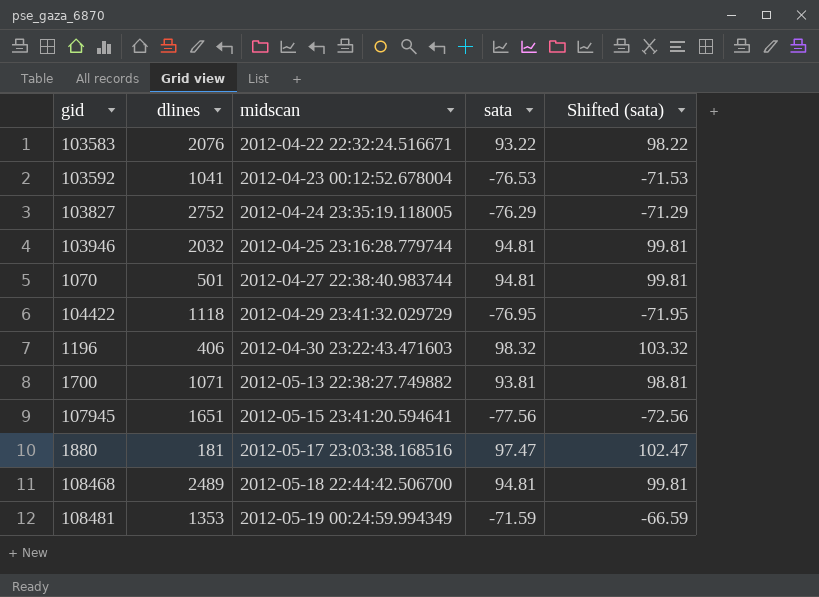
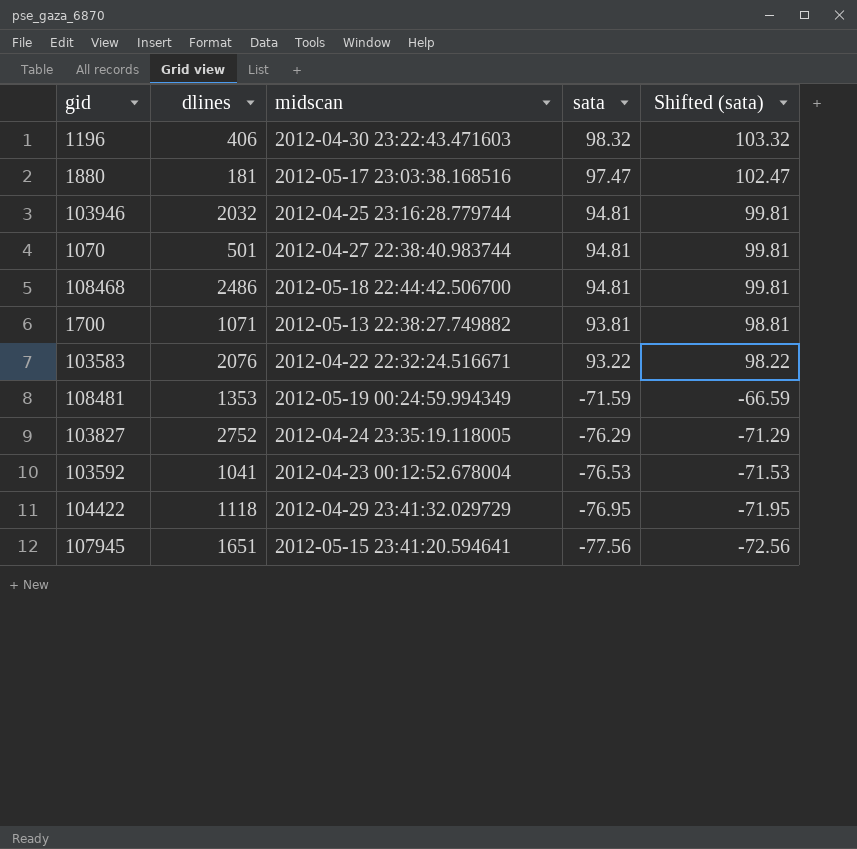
row order: midscan ascending -> sata descending
108468 | dlines: 2489 -> 2486

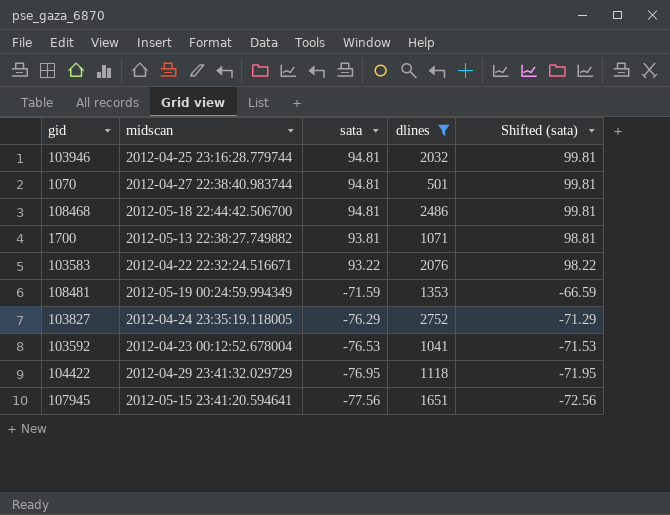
filter: none -> dlines >= 501
column dlines | position: 2 -> 4

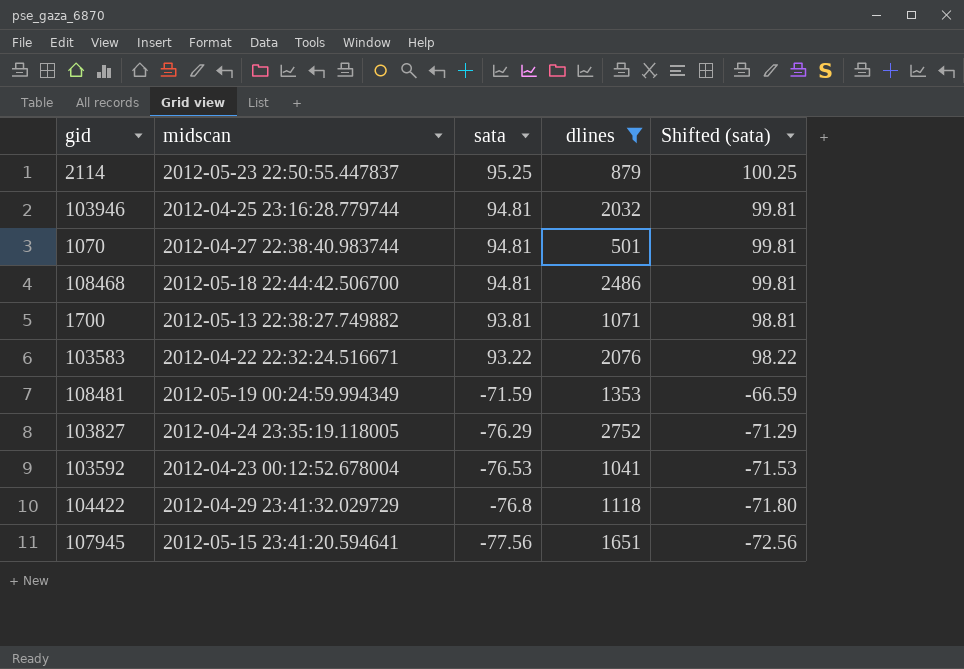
row 2114: none -> 2012-05-23 22:50:55.447837 | 95.25 | 879 | 100.25
104422 | sata: -76.95 -> -76.8
104422 | Shifted (sata): -71.95 -> -71.80

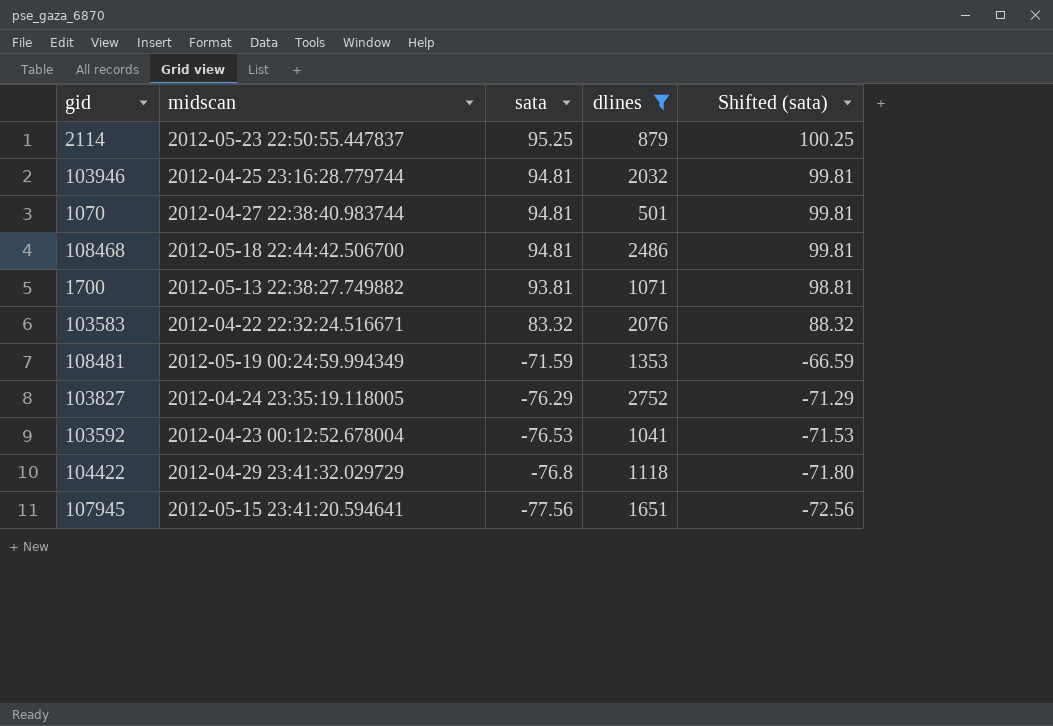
103583 | sata: 93.22 -> 83.32
103583 | Shifted (sata): 98.22 -> 88.32

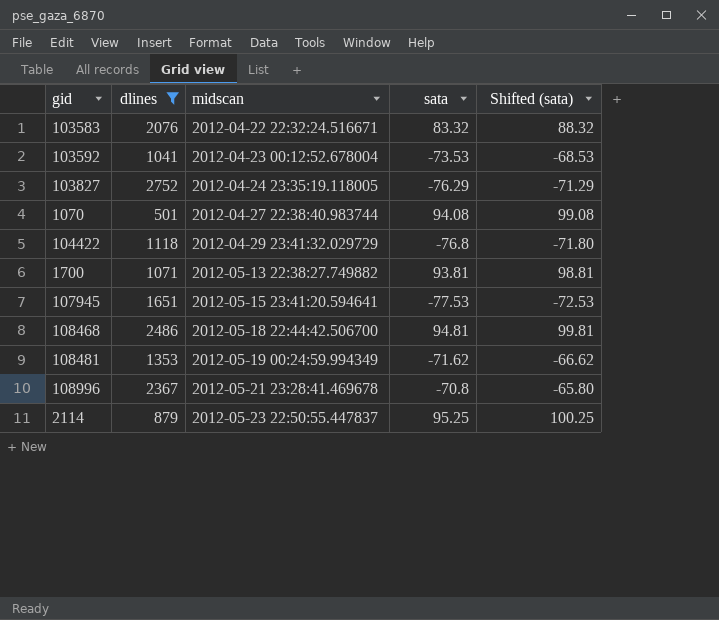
row order: sata descending -> midscan ascending
column dlines | position: 4 -> 2
row 103946: 2012-04-25 23:16:28.779744 | 94.81 | 2032 | 99.81 -> none
103592 | sata: -76.53 -> -73.53
103592 | Shifted (sata): -71.53 -> -68.53
1070 | sata: 94.81 -> 94.08
1070 | Shifted (sata): 99.81 -> 99.08
107945 | sata: -77.56 -> -77.53
107945 | Shifted (sata): -72.56 -> -72.53
108481 | sata: -71.59 -> -71.62
108481 | Shifted (sata): -66.59 -> -66.62
row 108996: none -> 2367 | 2012-05-21 23:28:41.469678 | -70.8 | -65.80

